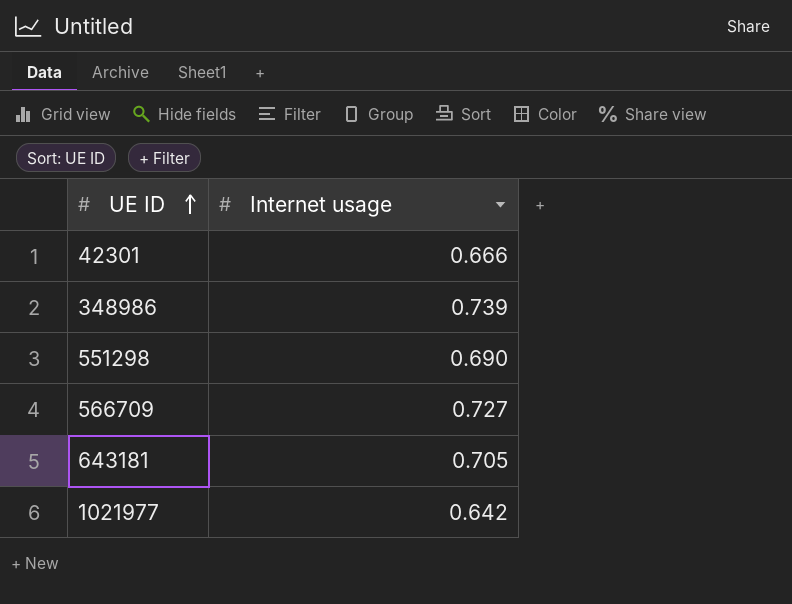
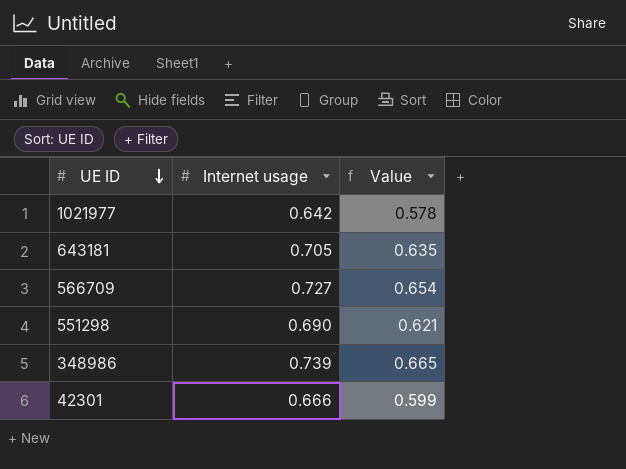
row order: UE ID ascending -> UE ID descending
column Value | formula: none -> [Internet usage] * 0.9

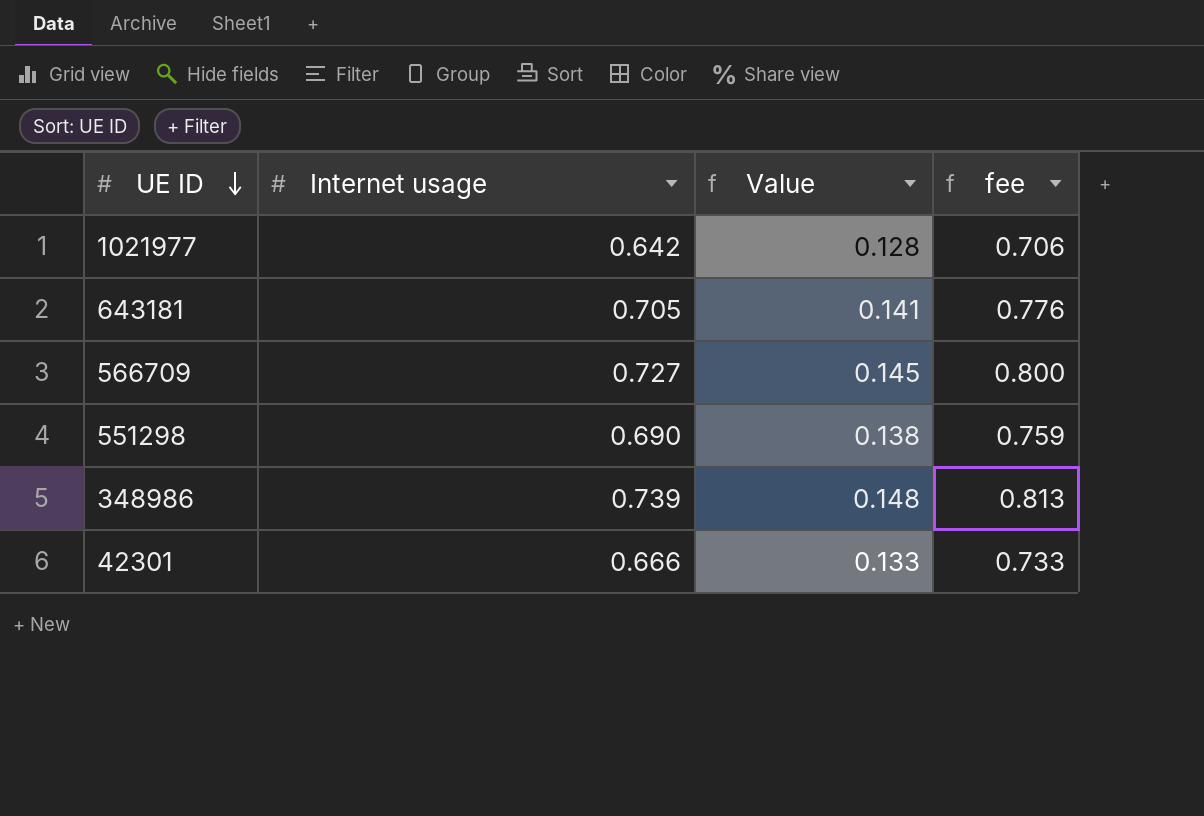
column Value | formula: [Internet usage] * 0.9 -> [Internet usage] * 0.2
column fee | formula: none -> [Internet usage] * 1.1

